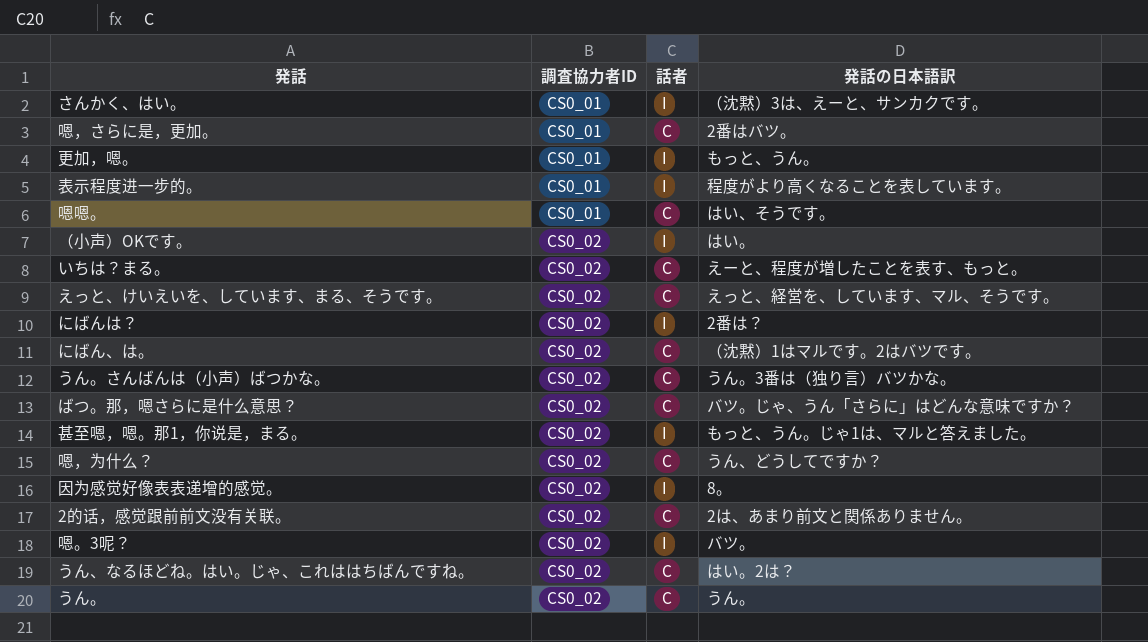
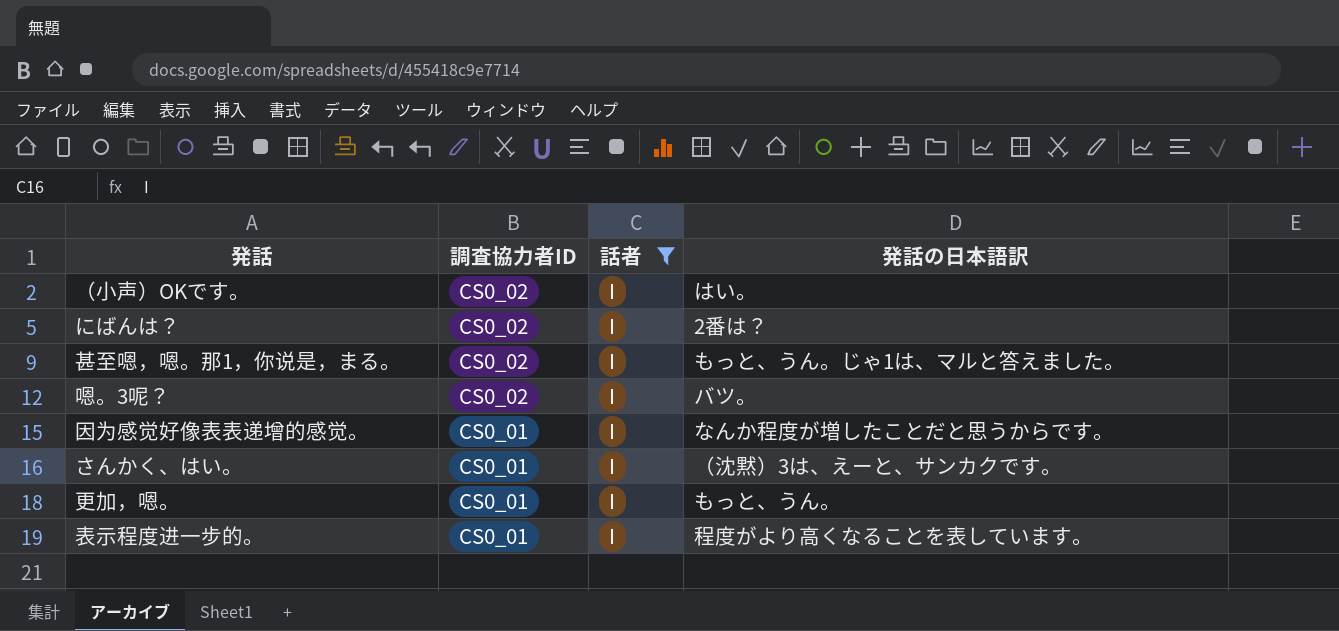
filter: none -> 話者 = I
row order: 調査協力者ID ascending -> 調査協力者ID descending
因为感觉好像表表递增的感觉。 | 調査協力者ID: CS0_02 -> CS0_01
因为感觉好像表表递增的感觉。 | 発話の日本語訳: 8。 -> なんか程度が増したことだと思うからです。

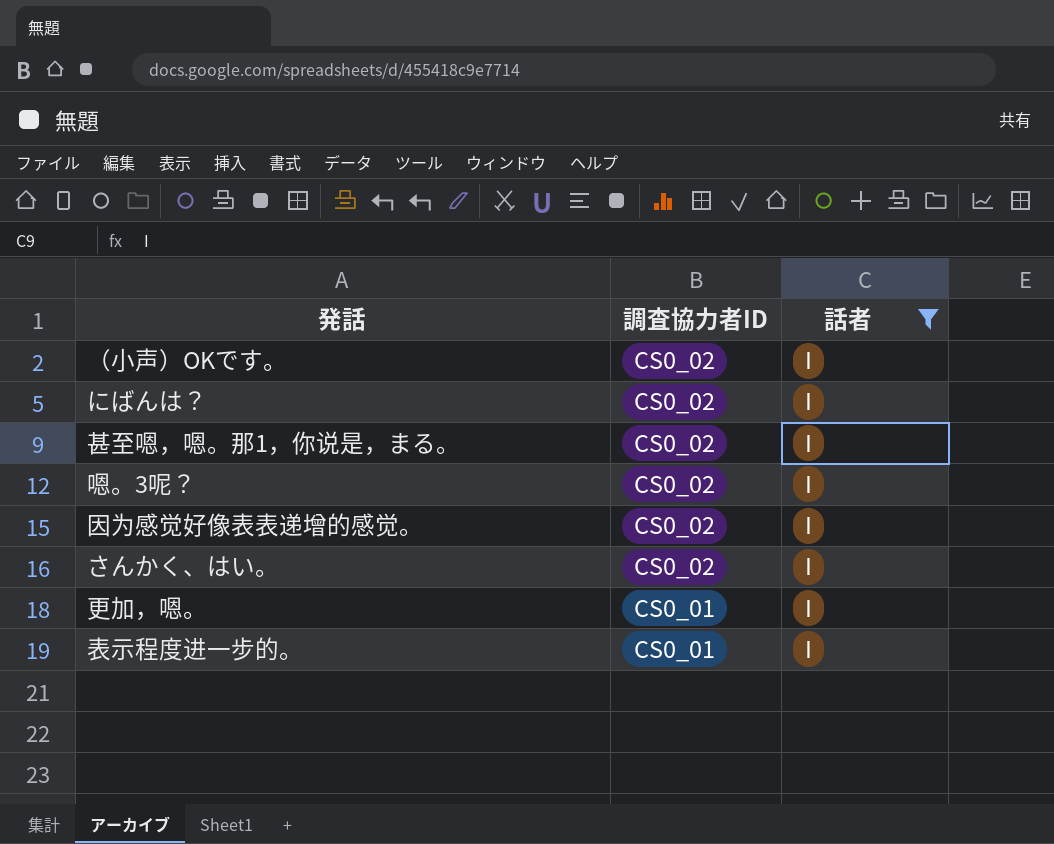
column 発話の日本語訳 | position: 4 -> none
因为感觉好像表表递增的感觉。 | 調査協力者ID: CS0_01 -> CS0_02
さんかく、はい。 | 調査協力者ID: CS0_01 -> CS0_02

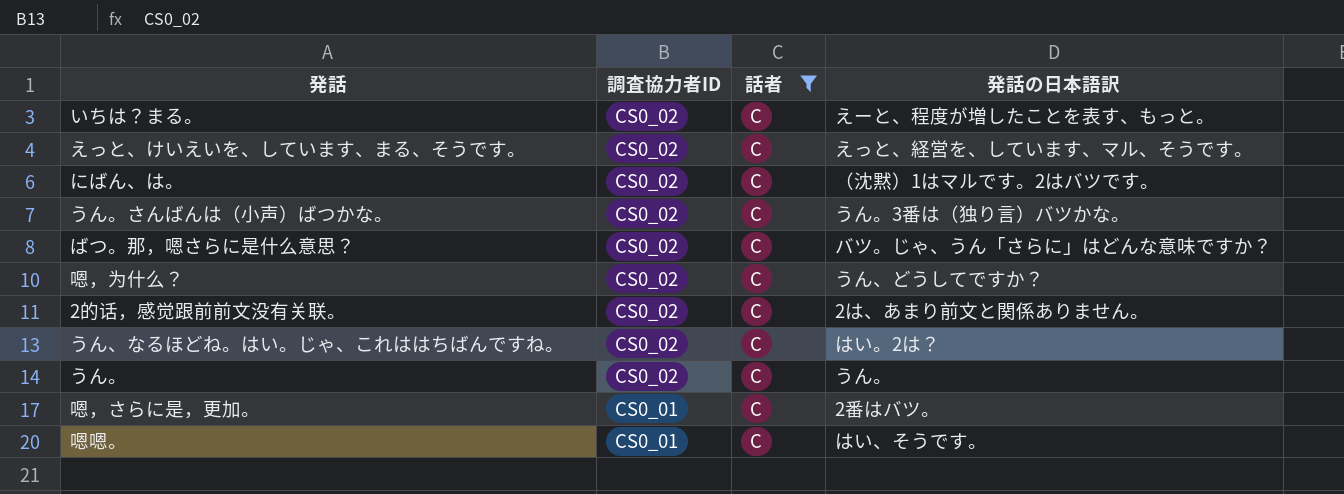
filter: 話者 = I -> 話者 = C
column 発話の日本語訳 | position: none -> 4

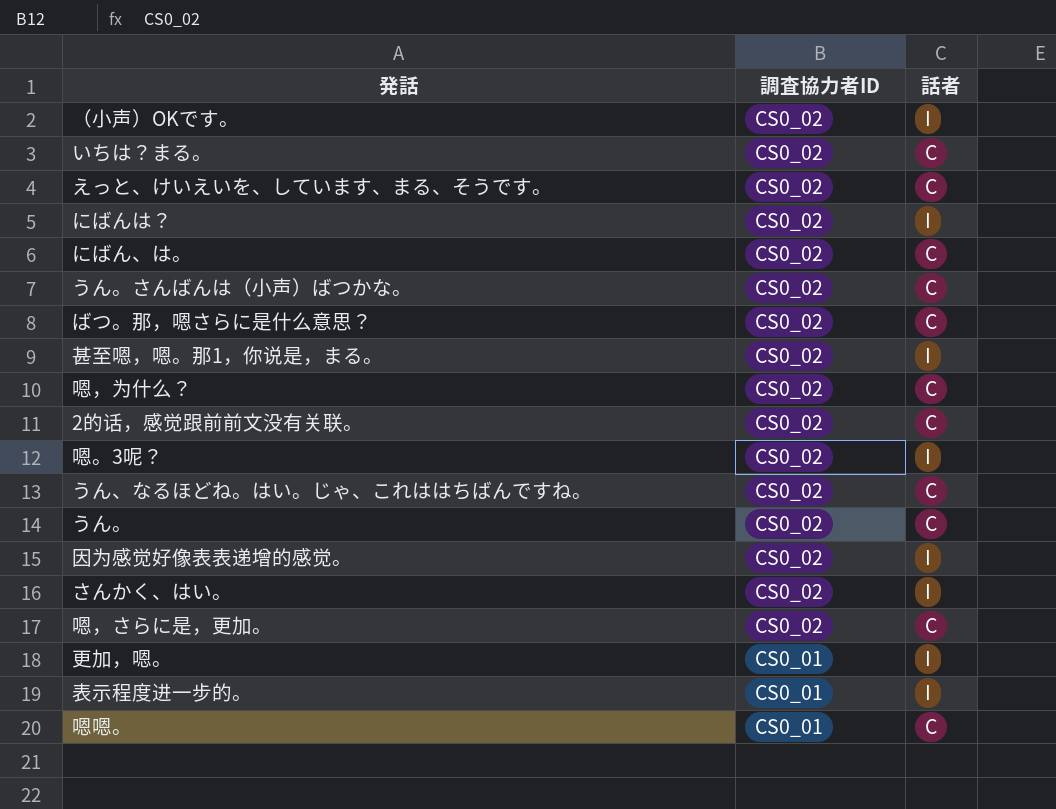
filter: 話者 = C -> none
column 発話の日本語訳 | position: 4 -> none
嗯，さらに是，更加。 | 調査協力者ID: CS0_01 -> CS0_02

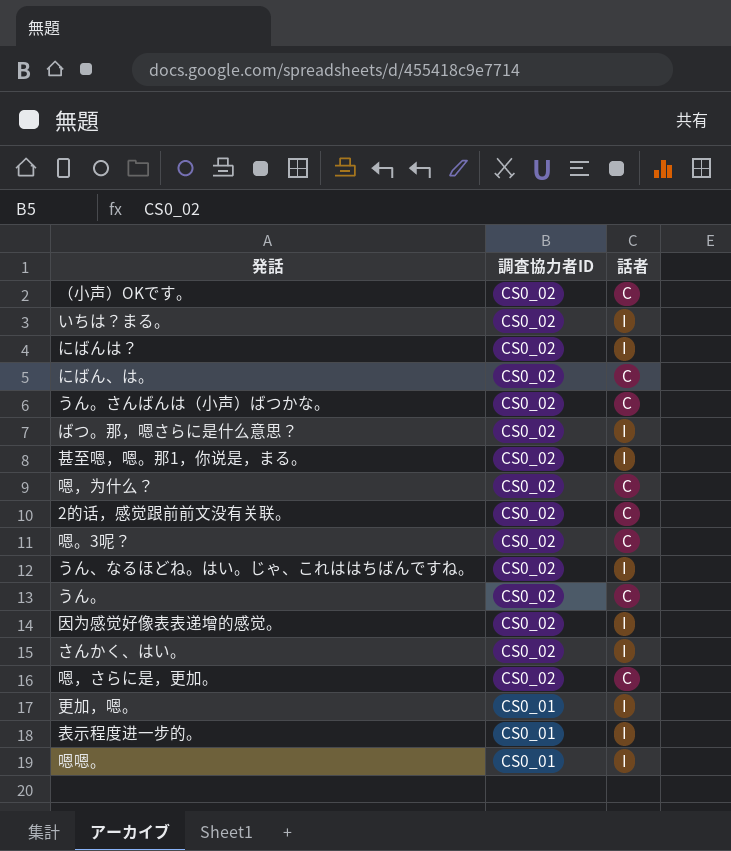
row えっと、けいえいを、しています、まる、そうです。: CS0_02 | C -> none
（小声）OKです。 | 話者: I -> C
いちは？まる。 | 話者: C -> I
ばつ。那，嗯さらに是什么意思？ | 話者: C -> I
嗯。3呢？ | 話者: I -> C
うん、なるほどね。はい。じゃ、これははちばんですね。 | 話者: C -> I
嗯嗯。 | 話者: C -> I

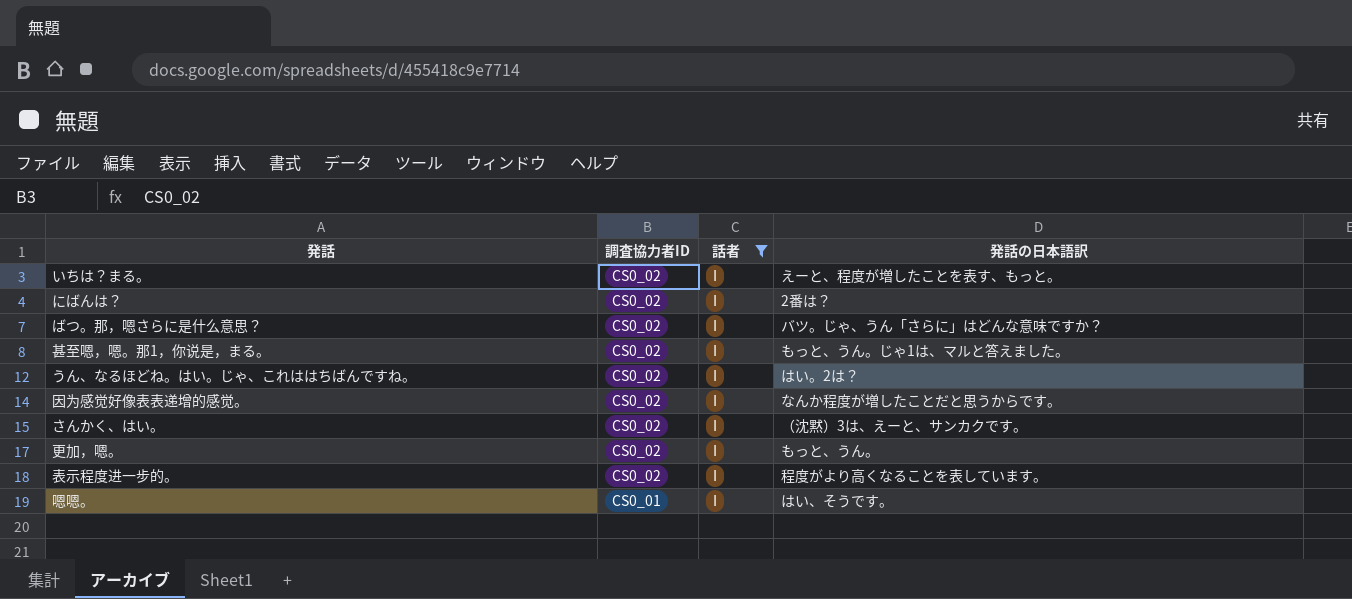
filter: none -> 話者 = I
column 発話の日本語訳 | position: none -> 4
更加，嗯。 | 調査協力者ID: CS0_01 -> CS0_02
表示程度进一步的。 | 調査協力者ID: CS0_01 -> CS0_02

